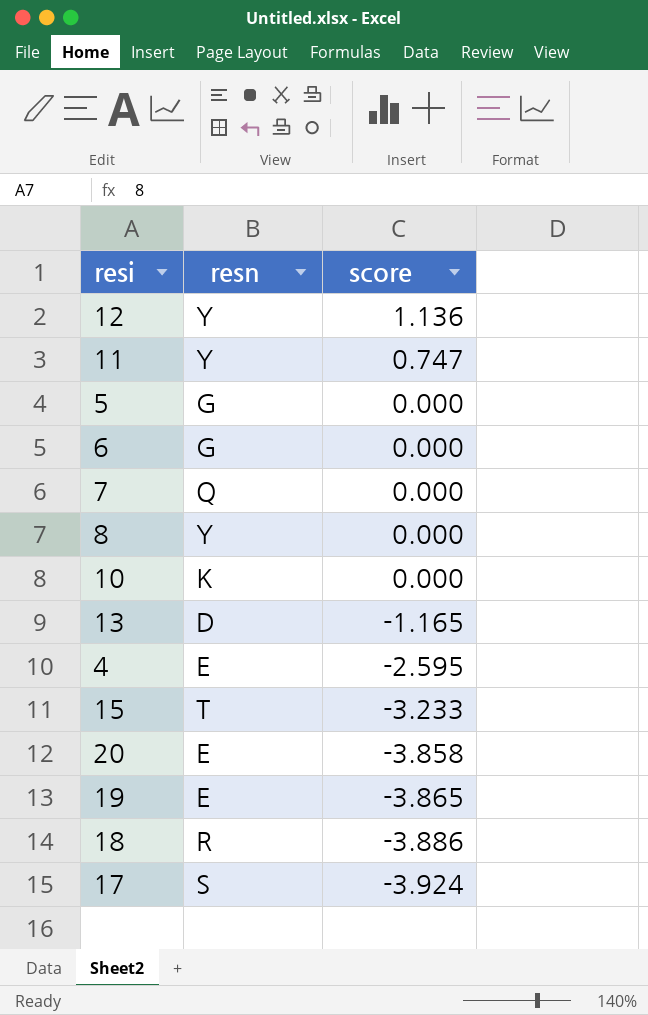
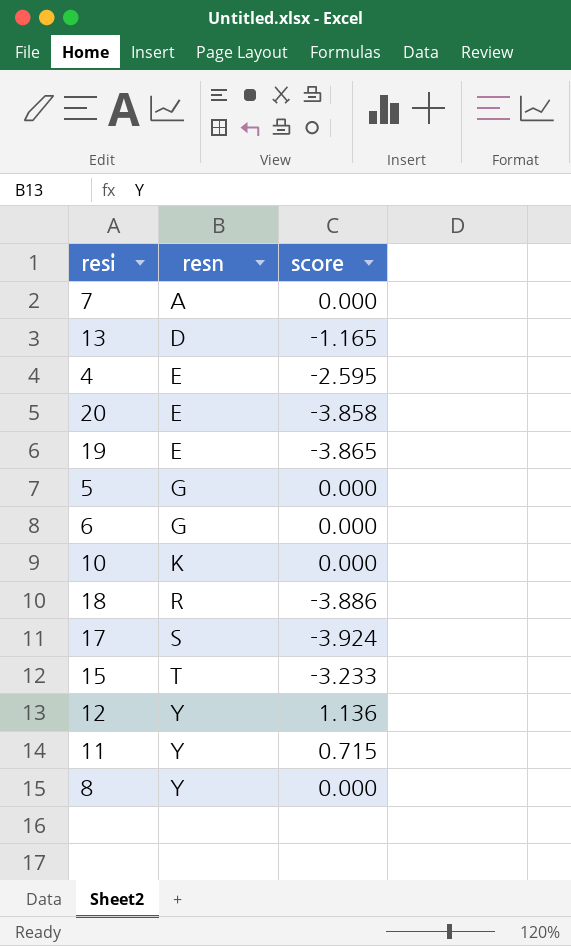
row order: score descending -> resn ascending
7 | resn: Q -> A
11 | score: 0.747 -> 0.715

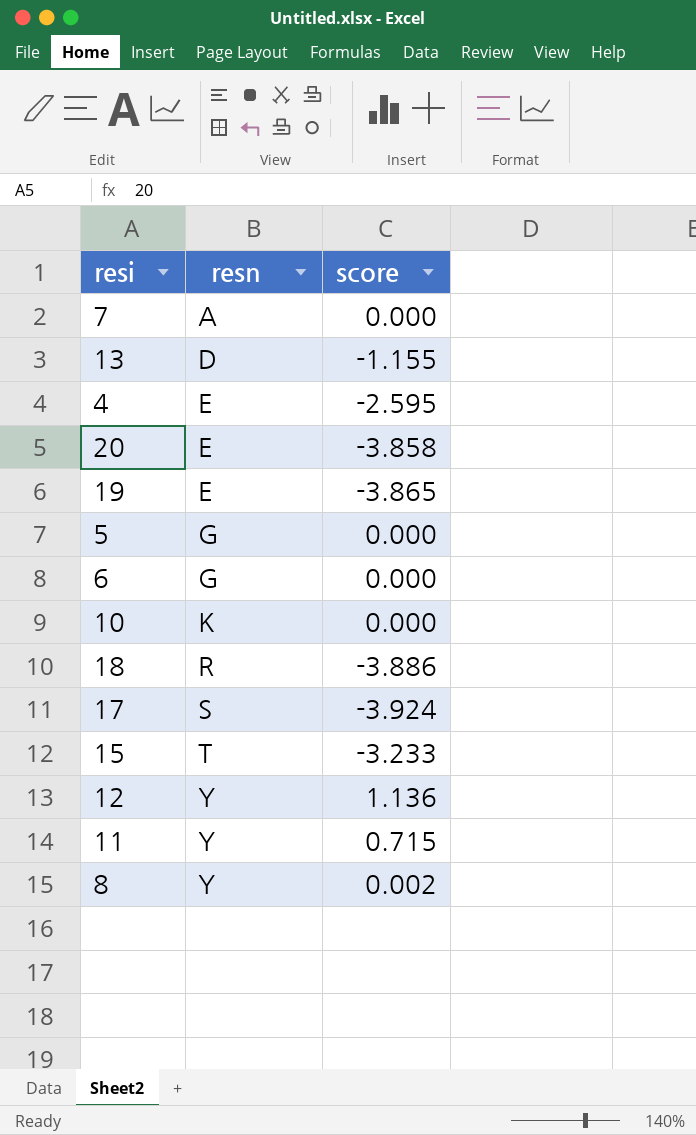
13 | score: -1.165 -> -1.155
8 | score: 0.000 -> 0.002

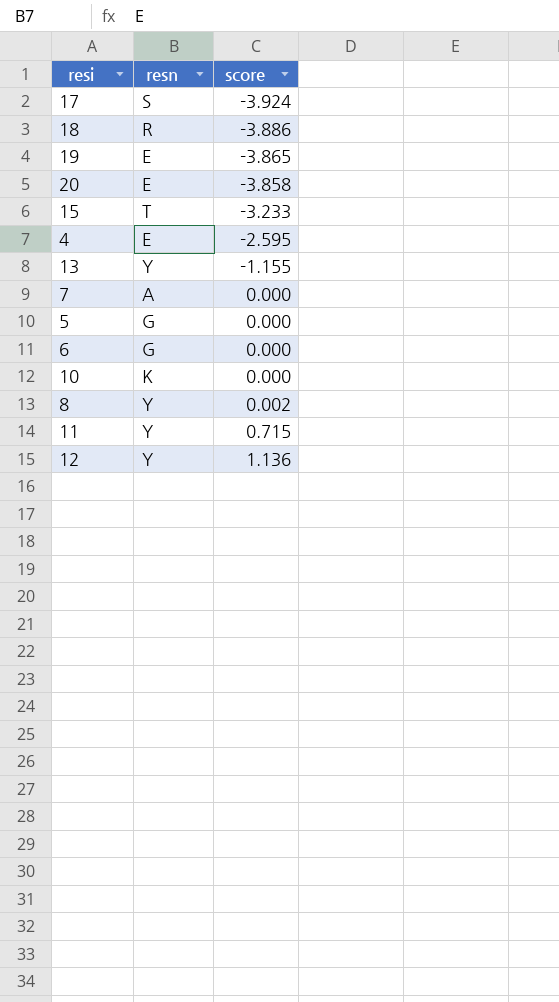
row order: resn ascending -> score ascending
13 | resn: D -> Y

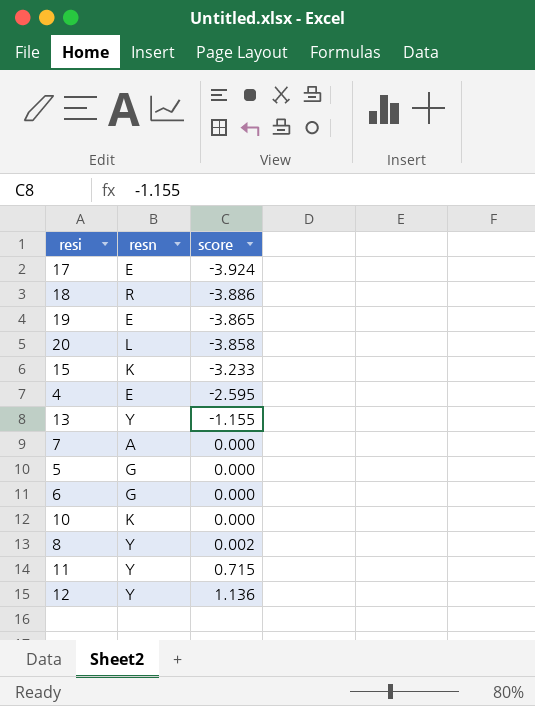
17 | resn: S -> E
20 | resn: E -> L
15 | resn: T -> K

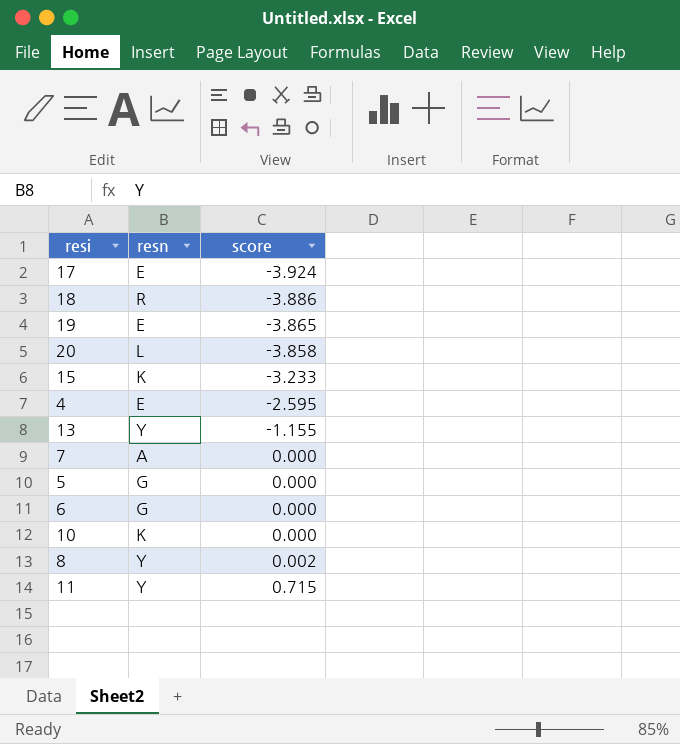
row 12: Y | 1.136 -> none

